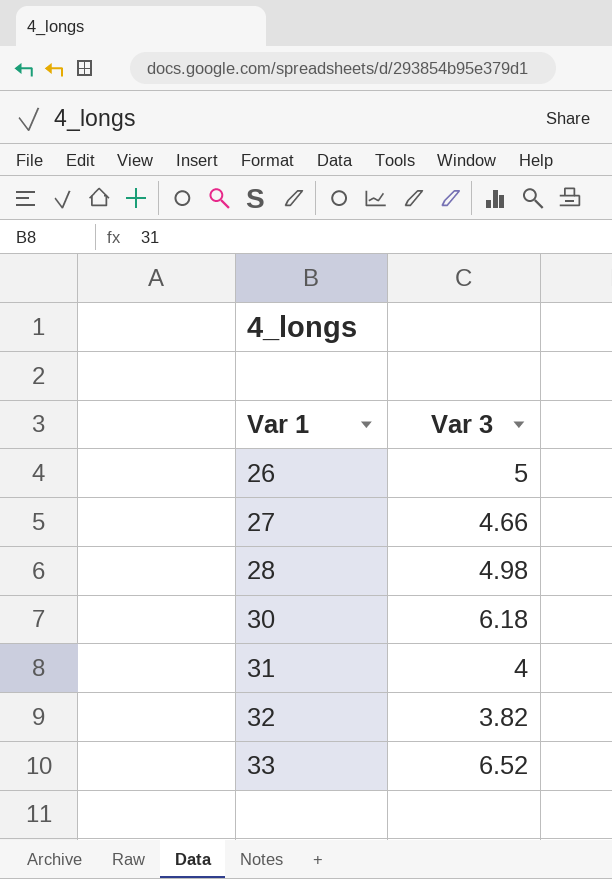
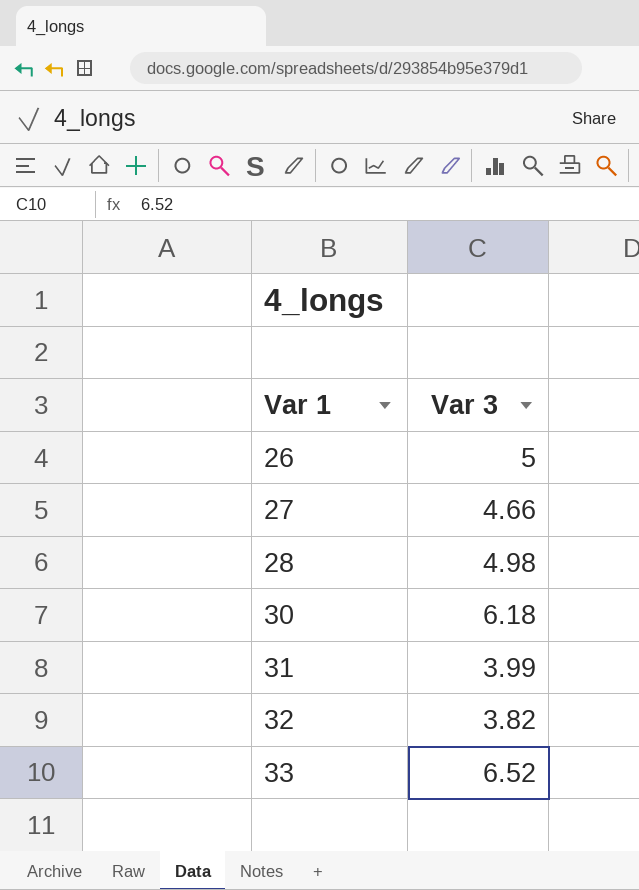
31 | Var 3: 4 -> 3.99

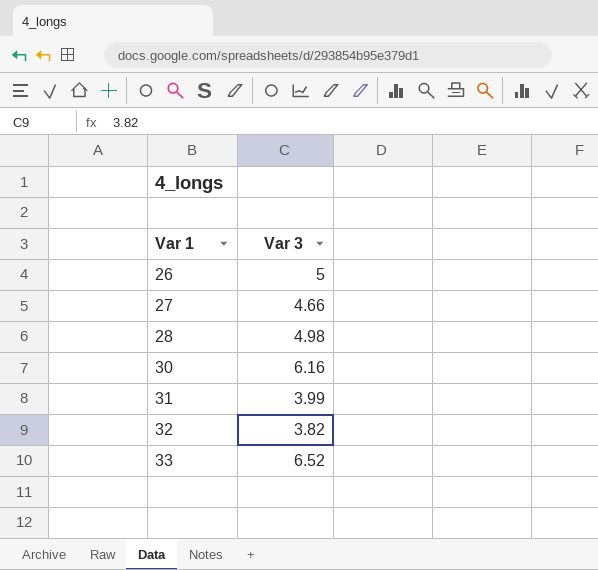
30 | Var 3: 6.18 -> 6.16

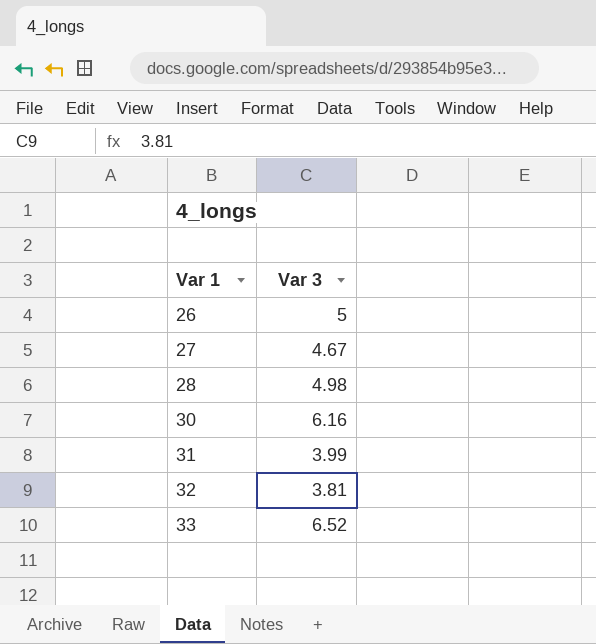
27 | Var 3: 4.66 -> 4.67
32 | Var 3: 3.82 -> 3.81

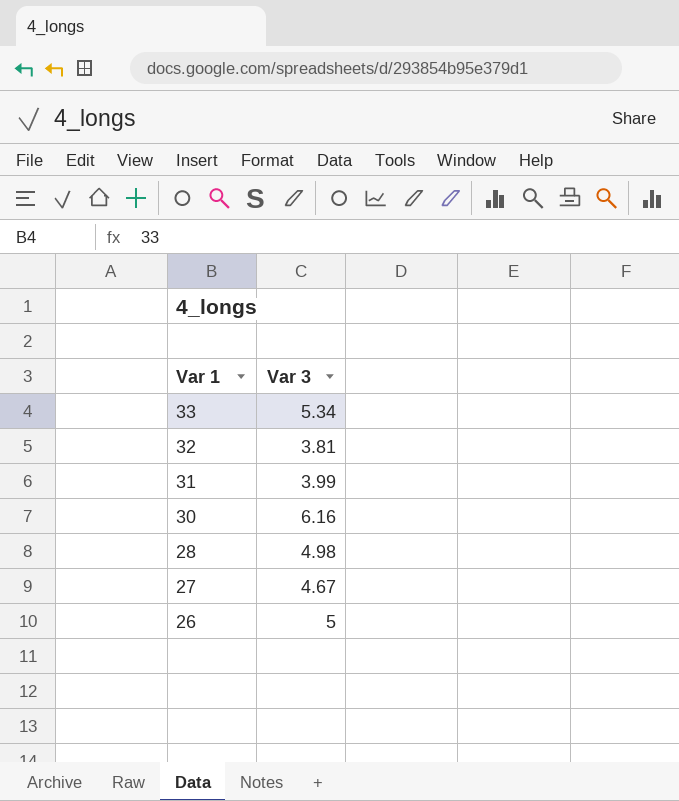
row order: Var 1 ascending -> Var 1 descending
33 | Var 3: 6.52 -> 5.34

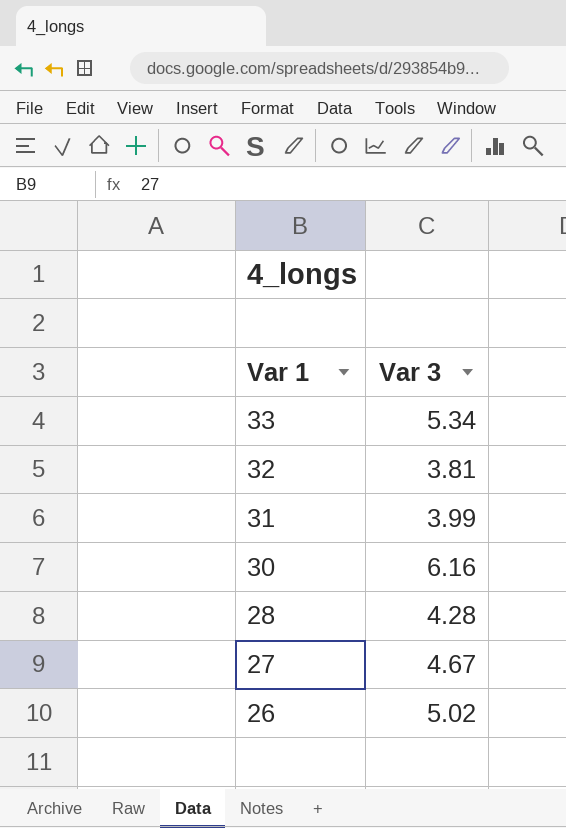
28 | Var 3: 4.98 -> 4.28
26 | Var 3: 5 -> 5.02

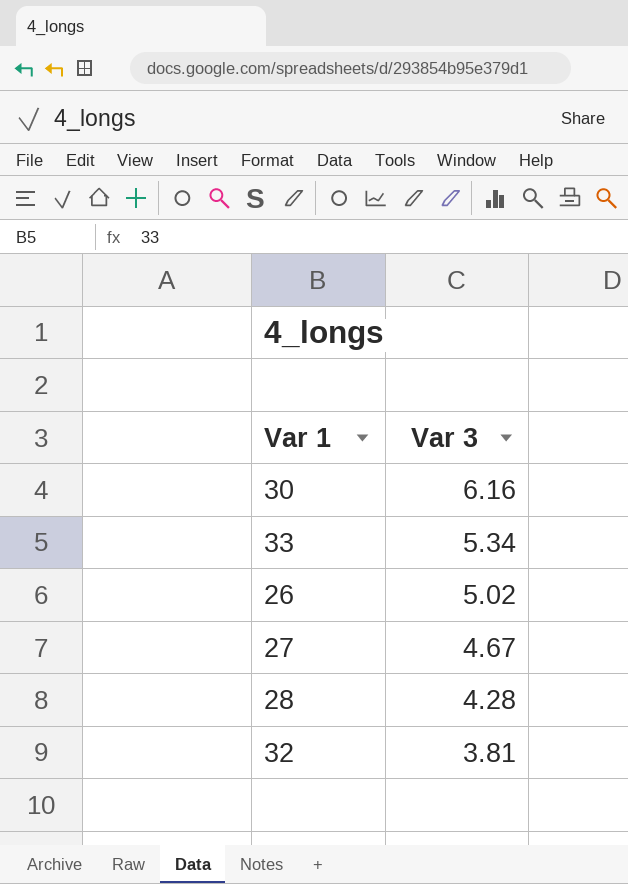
row order: Var 1 descending -> Var 3 descending
row 31: 3.99 -> none

